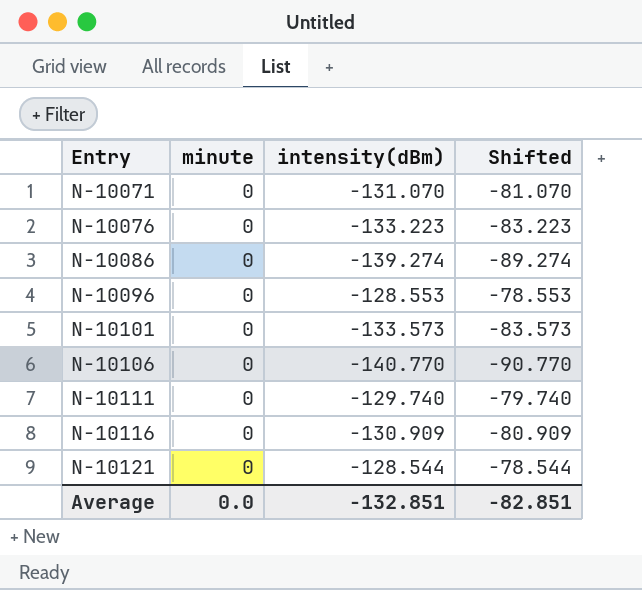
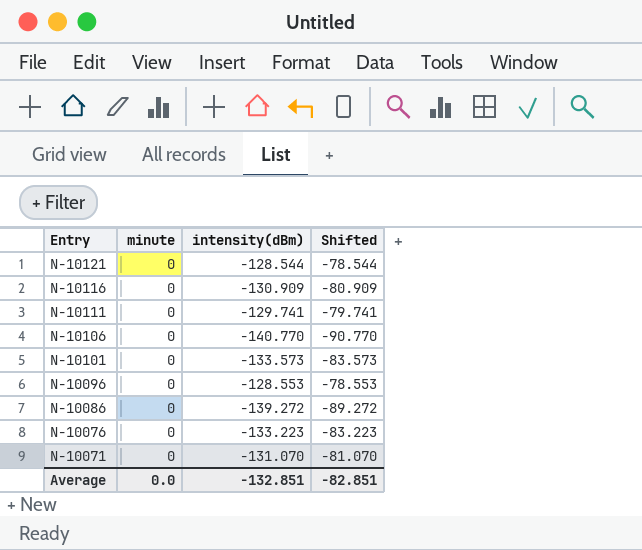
row order: Entry ascending -> Entry descending
N-10111 | intensity(dBm): -129.740 -> -129.741
N-10111 | Shifted: -79.740 -> -79.741
N-10086 | intensity(dBm): -139.274 -> -139.272
N-10086 | Shifted: -89.274 -> -89.272

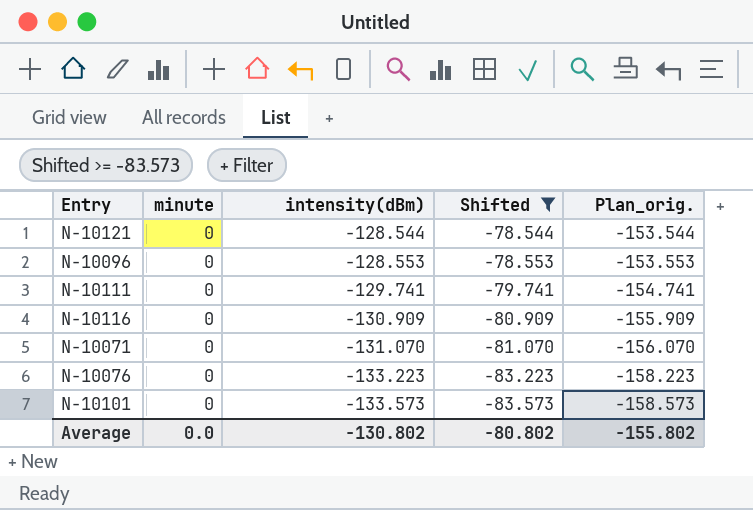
filter: none -> Shifted >= -83.573
row order: Entry descending -> intensity(dBm) descending
column Plan_orig. | formula: none -> [intensity(dBm)] - 25
Average | intensity(dBm): -132.851 -> -130.802
Average | Shifted: -82.851 -> -80.802

